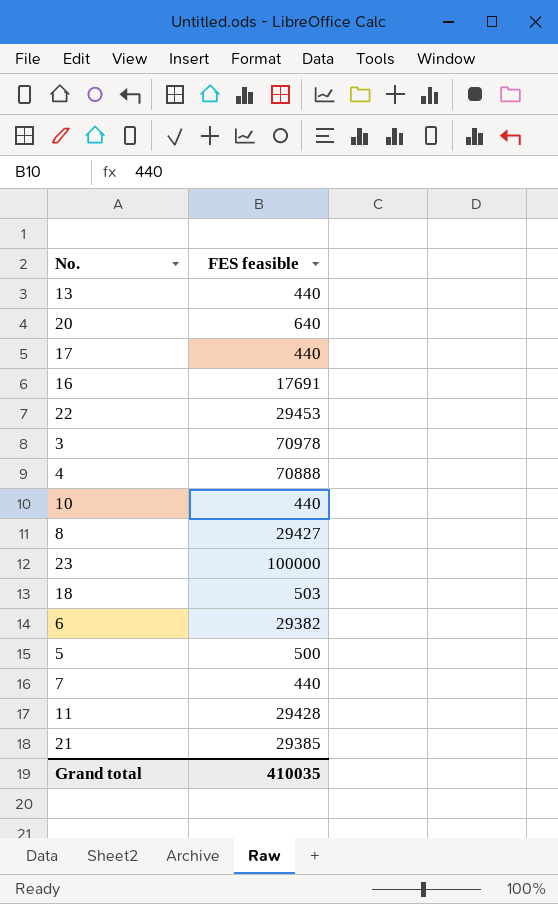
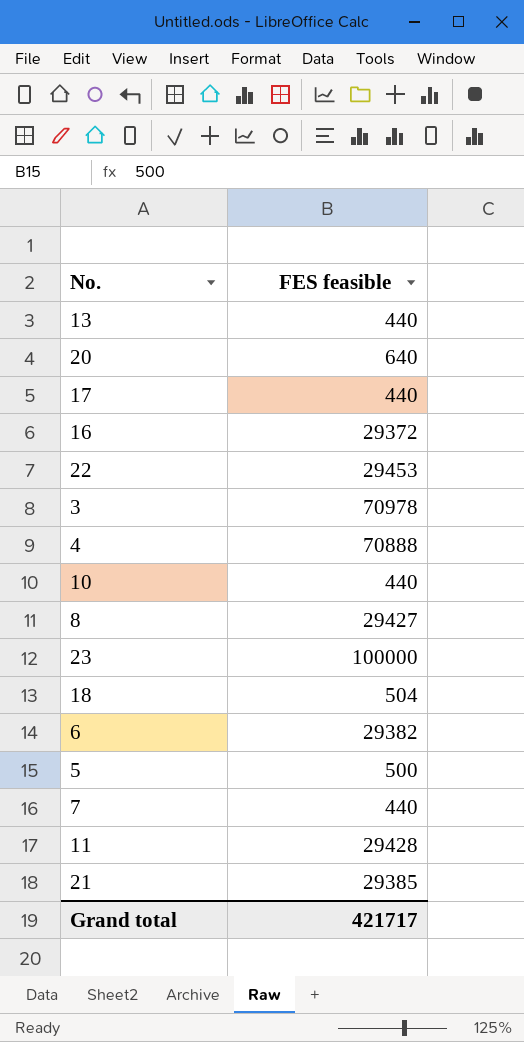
16 | FES feasible: 17691 -> 29372
18 | FES feasible: 503 -> 504
Grand total | FES feasible: 410035 -> 421717

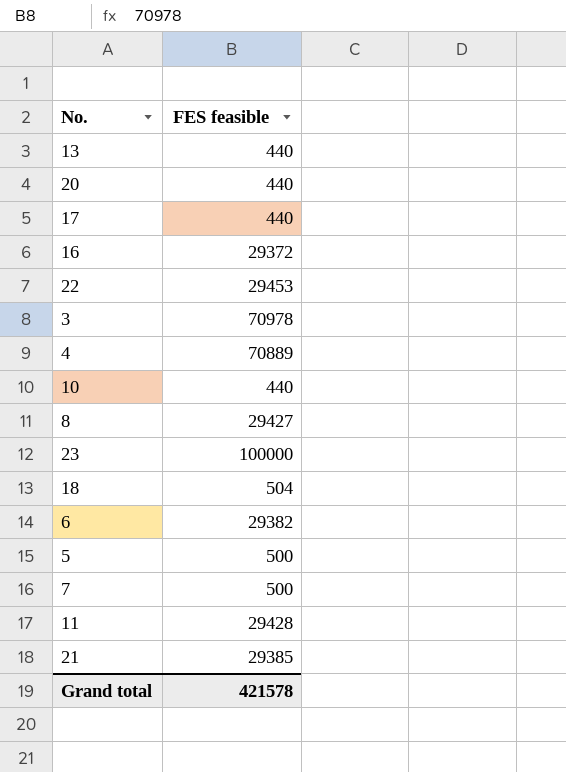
20 | FES feasible: 640 -> 440
4 | FES feasible: 70888 -> 70889
7 | FES feasible: 440 -> 500
Grand total | FES feasible: 421717 -> 421578

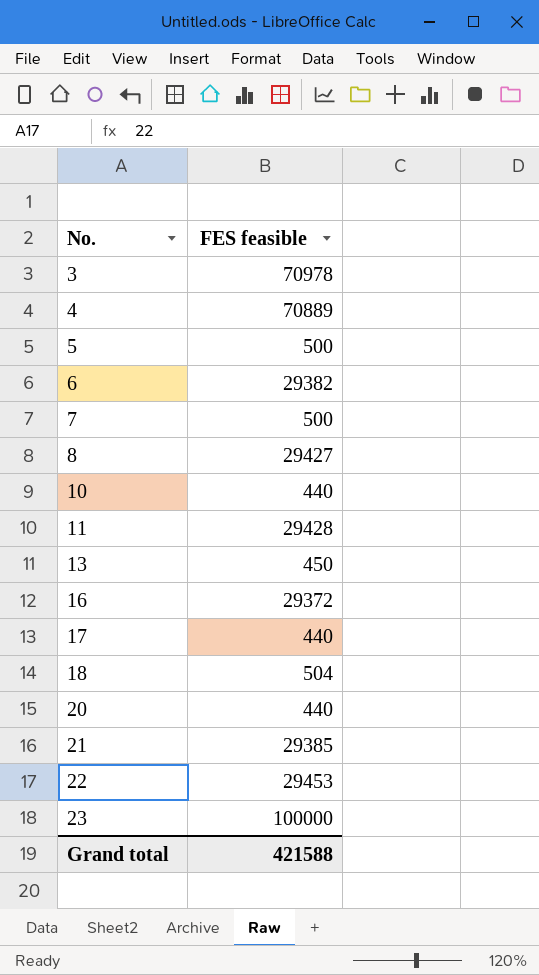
row order: none -> No. ascending
13 | FES feasible: 440 -> 450
Grand total | FES feasible: 421578 -> 421588

